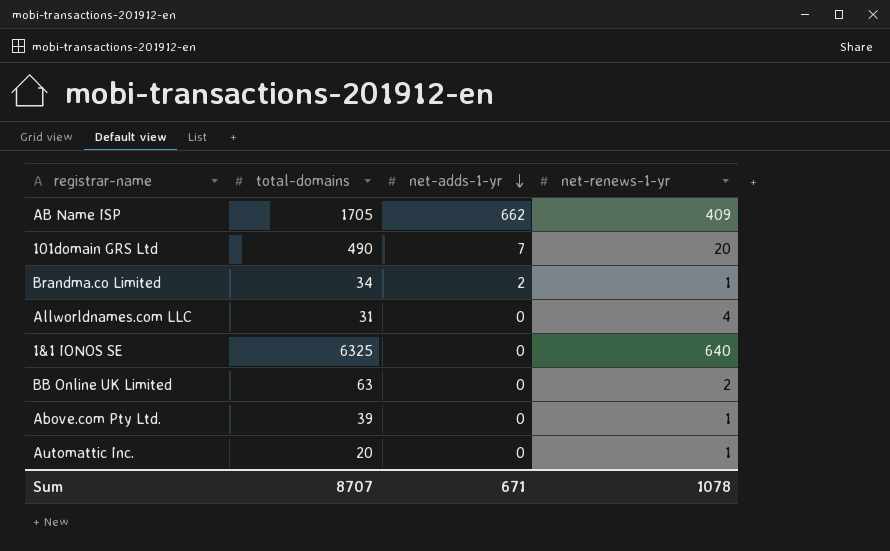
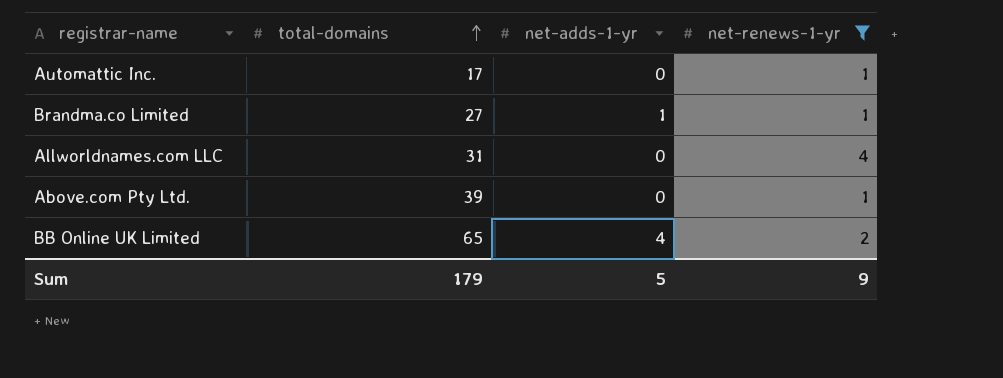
filter: none -> net-renews-1-yr <= 4
row order: net-adds-1-yr descending -> total-domains ascending
Automattic Inc. | total-domains: 20 -> 17
Brandma.co Limited | total-domains: 34 -> 27
Brandma.co Limited | net-adds-1-yr: 2 -> 1
BB Online UK Limited | total-domains: 63 -> 65
BB Online UK Limited | net-adds-1-yr: 0 -> 4
Sum | total-domains: 8707 -> 179
Sum | net-adds-1-yr: 671 -> 5
Sum | net-renews-1-yr: 1078 -> 9

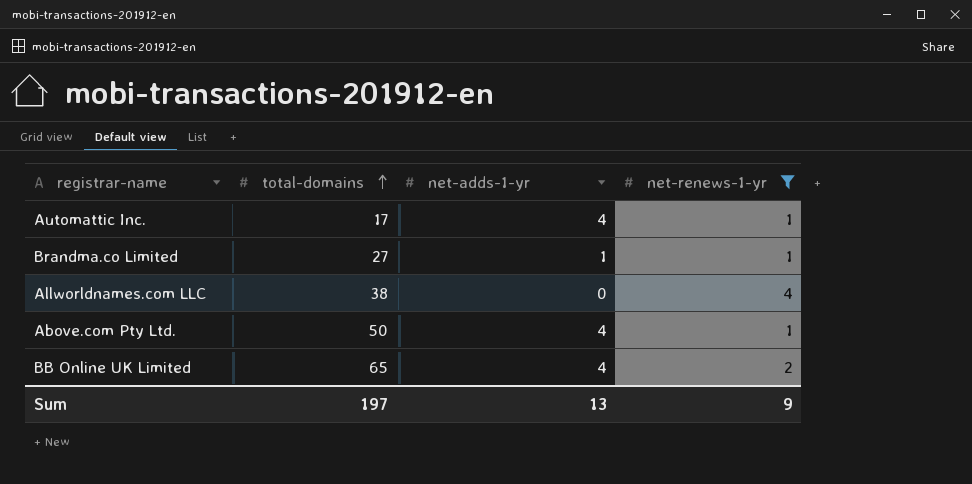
Automattic Inc. | net-adds-1-yr: 0 -> 4
Allworldnames.com LLC | total-domains: 31 -> 38
Above.com Pty Ltd. | total-domains: 39 -> 50
Above.com Pty Ltd. | net-adds-1-yr: 0 -> 4
Sum | total-domains: 179 -> 197
Sum | net-adds-1-yr: 5 -> 13

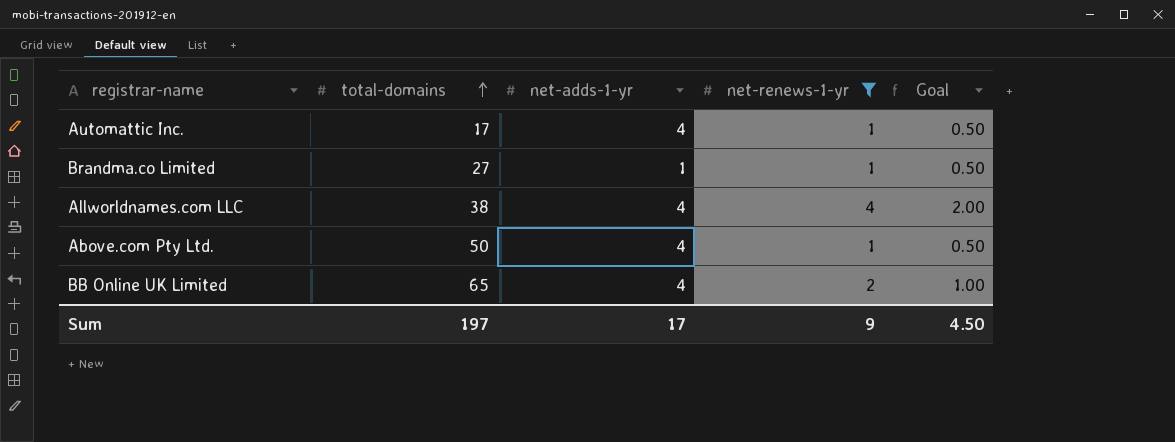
column Goal | formula: none -> [net-renews-1-yr] * 0.5
Allworldnames.com LLC | net-adds-1-yr: 0 -> 4
Sum | net-adds-1-yr: 13 -> 17

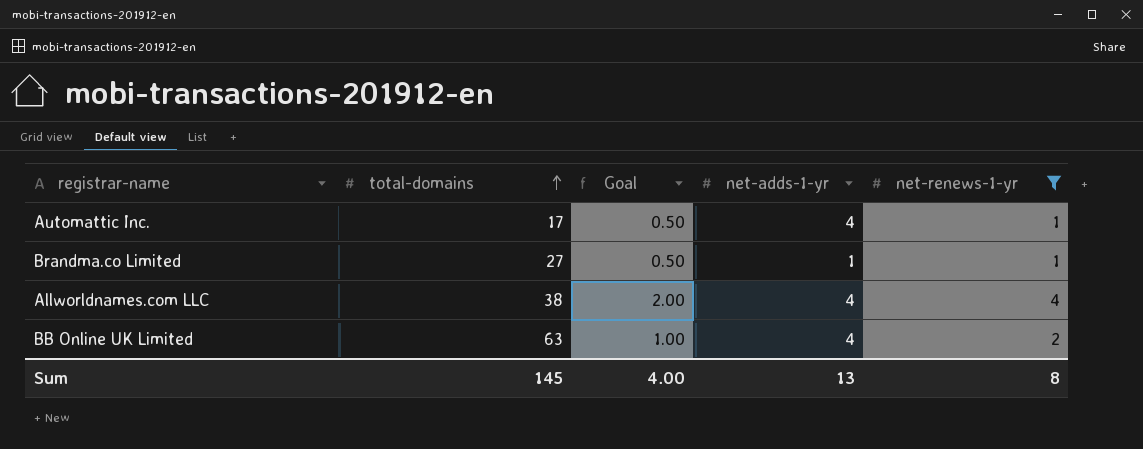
column Goal | position: 5 -> 3
row Above.com Pty Ltd.: 50 | 4 | 1 | 0.50 -> none
BB Online UK Limited | total-domains: 65 -> 63
Sum | total-domains: 197 -> 145
Sum | Goal: 4.50 -> 4.00
Sum | net-adds-1-yr: 17 -> 13
Sum | net-renews-1-yr: 9 -> 8

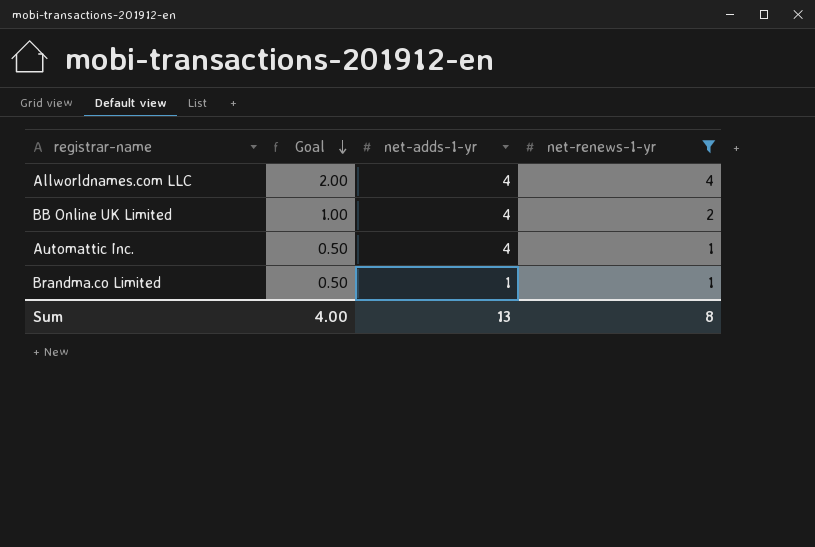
row order: total-domains ascending -> Goal descending
column total-domains | position: 2 -> none

